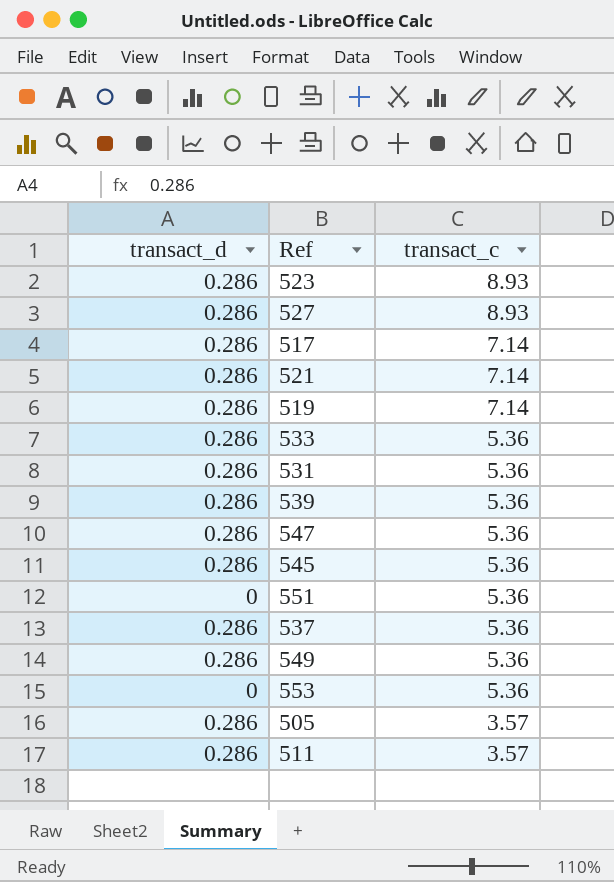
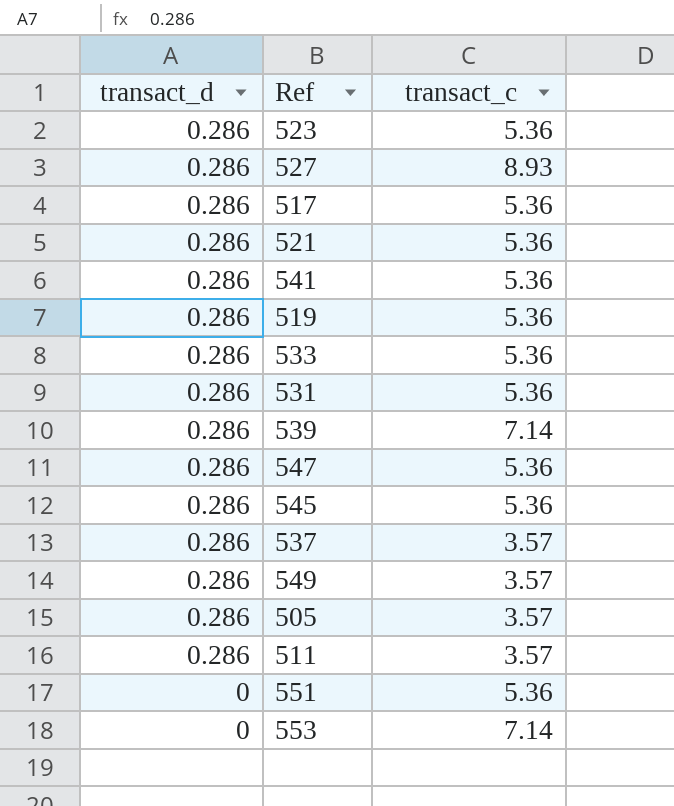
row order: transact_c descending -> transact_d descending
523 | transact_c: 8.93 -> 5.36
517 | transact_c: 7.14 -> 5.36
521 | transact_c: 7.14 -> 5.36
row 541: none -> 0.286 | 5.36
519 | transact_c: 7.14 -> 5.36
539 | transact_c: 5.36 -> 7.14
537 | transact_c: 5.36 -> 3.57
549 | transact_c: 5.36 -> 3.57
553 | transact_c: 5.36 -> 7.14

